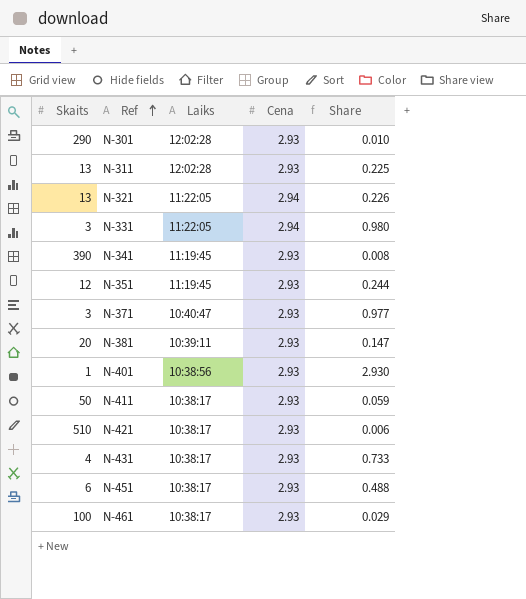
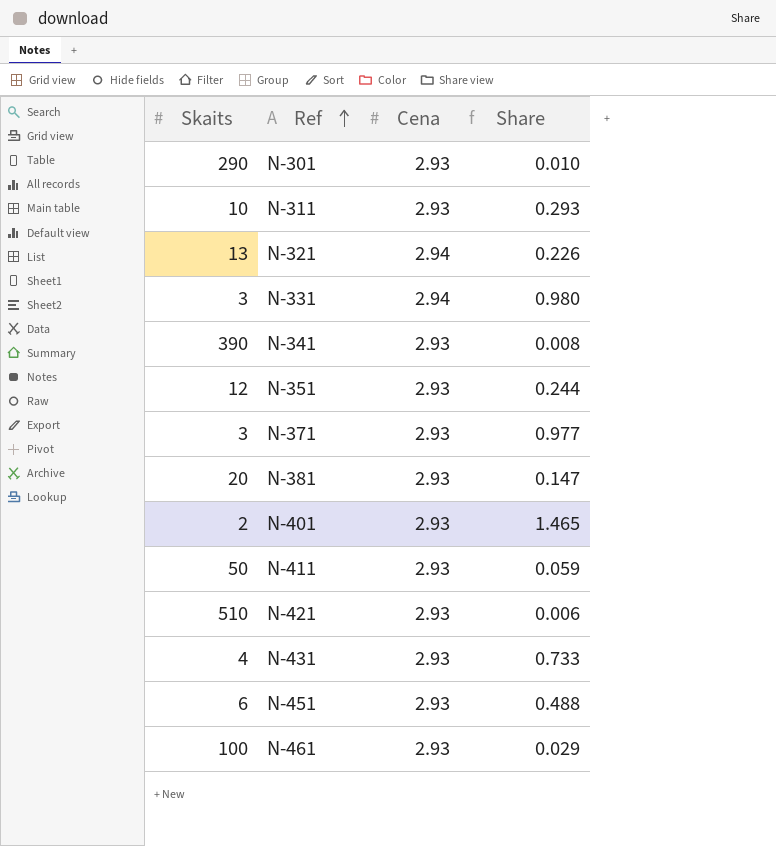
column Laiks | position: 3 -> none
N-311 | Skaits: 13 -> 10
N-311 | Share: 0.225 -> 0.293
N-401 | Skaits: 1 -> 2
N-401 | Share: 2.930 -> 1.465

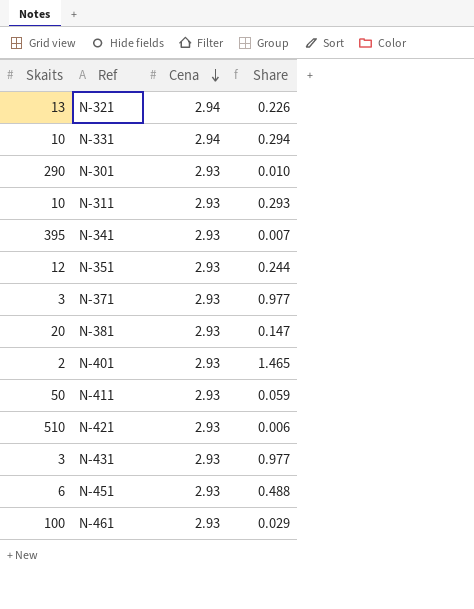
row order: Ref ascending -> Cena descending
N-331 | Skaits: 3 -> 10
N-331 | Share: 0.980 -> 0.294
N-341 | Skaits: 390 -> 395
N-341 | Share: 0.008 -> 0.007
N-431 | Skaits: 4 -> 3
N-431 | Share: 0.733 -> 0.977

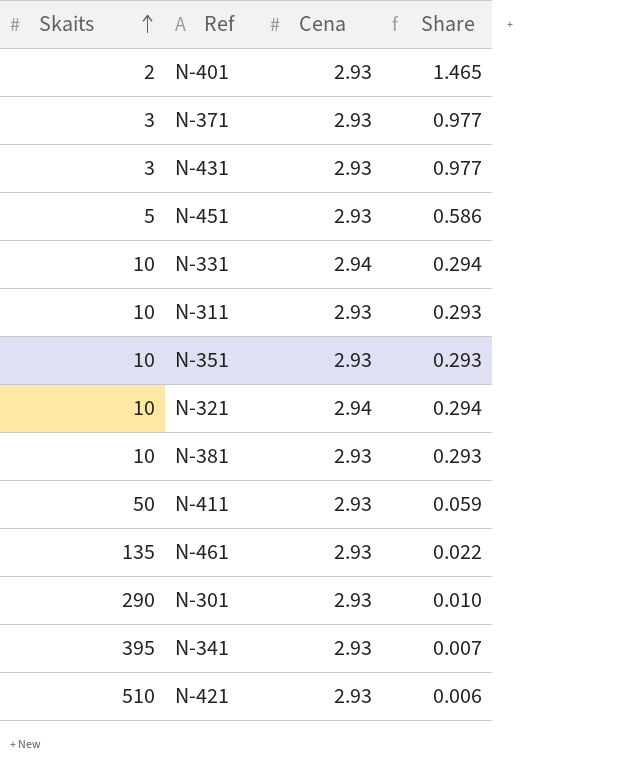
row order: Cena descending -> Skaits ascending
N-451 | Skaits: 6 -> 5
N-451 | Share: 0.488 -> 0.586
N-351 | Skaits: 12 -> 10
N-351 | Share: 0.244 -> 0.293
N-321 | Skaits: 13 -> 10
N-321 | Share: 0.226 -> 0.294
N-381 | Skaits: 20 -> 10
N-381 | Share: 0.147 -> 0.293
N-461 | Skaits: 100 -> 135
N-461 | Share: 0.029 -> 0.022

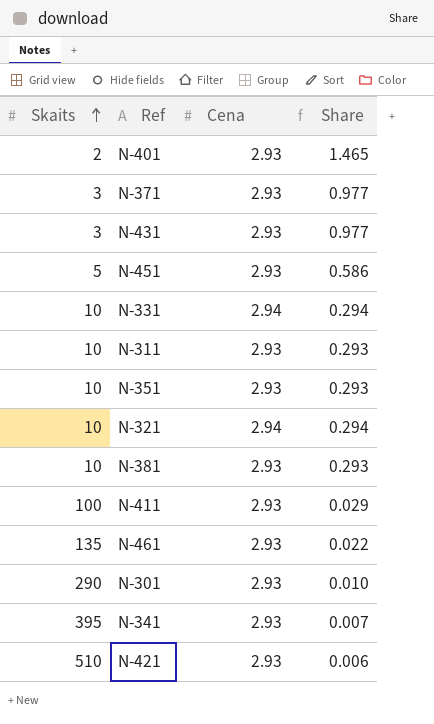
N-411 | Skaits: 50 -> 100
N-411 | Share: 0.059 -> 0.029

